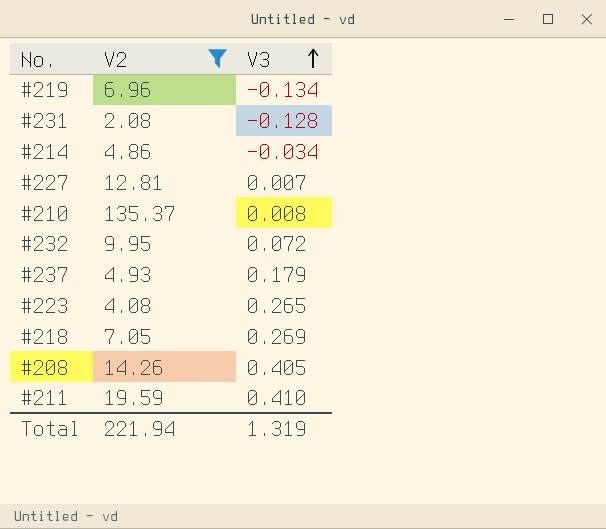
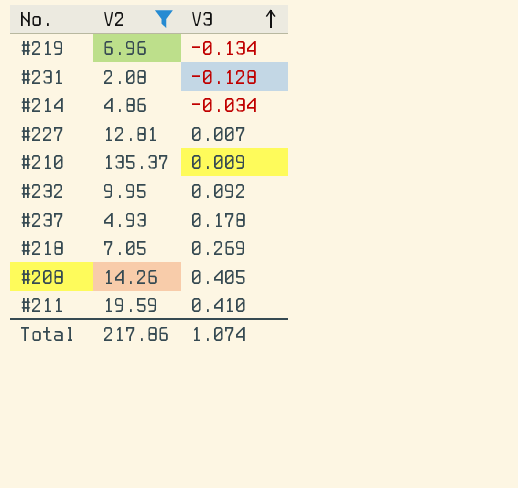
row #223: 4.08 | 0.265 -> none
#210 | V3: 0.008 -> 0.009
#232 | V3: 0.072 -> 0.092
#237 | V3: 0.179 -> 0.178
Total | V2: 221.94 -> 217.86
Total | V3: 1.319 -> 1.074

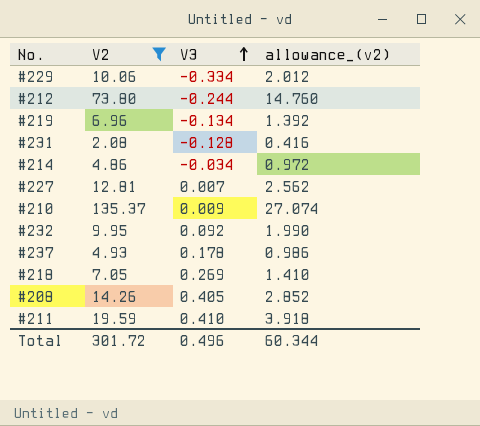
column allowance_(v2) | formula: none -> [V2] * 0.2
row #229: none -> 10.06 | -0.334 | 2.012
row #212: none -> 73.80 | -0.244 | 14.760
Total | V2: 217.86 -> 301.72
Total | V3: 1.074 -> 0.496

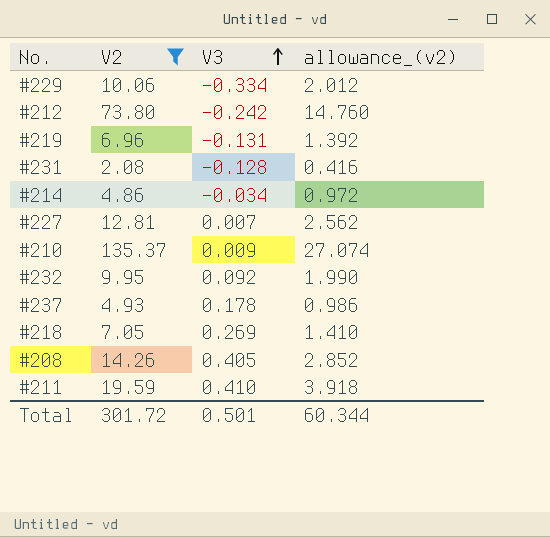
#212 | V3: -0.244 -> -0.242
#219 | V3: -0.134 -> -0.131
Total | V3: 0.496 -> 0.501

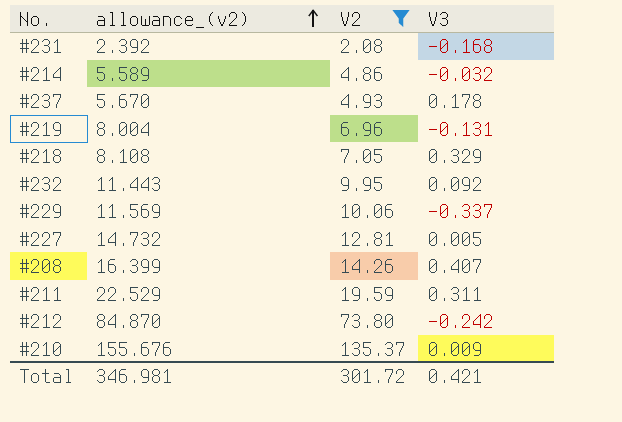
row order: V3 ascending -> allowance_(v2) ascending
column allowance_(v2) | formula: [V2] * 0.2 -> [V2] * 1.15
column allowance_(v2) | position: 4 -> 2
#231 | V3: -0.128 -> -0.168
#214 | V3: -0.034 -> -0.032
#218 | V3: 0.269 -> 0.329
#229 | V3: -0.334 -> -0.337
#227 | V3: 0.007 -> 0.005
#208 | V3: 0.405 -> 0.407
#211 | V3: 0.410 -> 0.311
Total | allowance_(v2): 60.344 -> 346.981
Total | V3: 0.501 -> 0.421

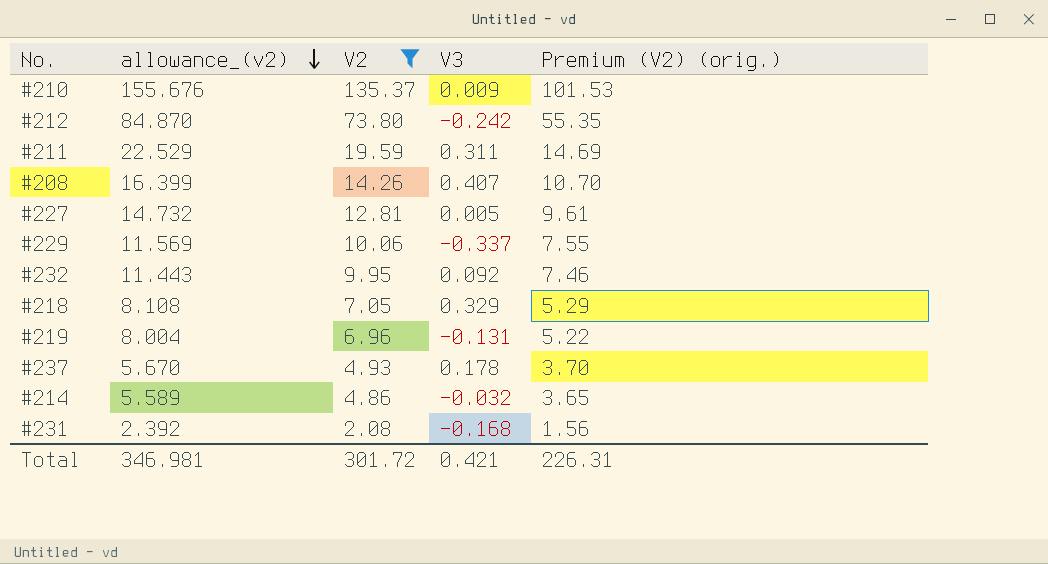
row order: allowance_(v2) ascending -> allowance_(v2) descending
column Premium (V2) (orig.) | formula: none -> [V2] * 0.75

